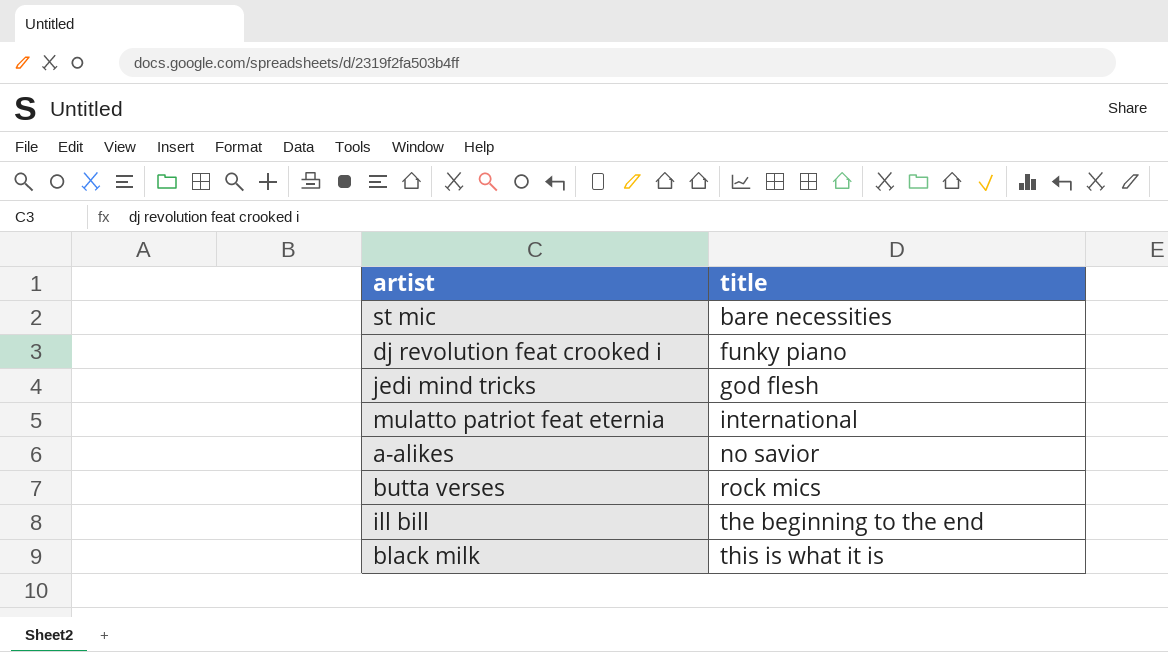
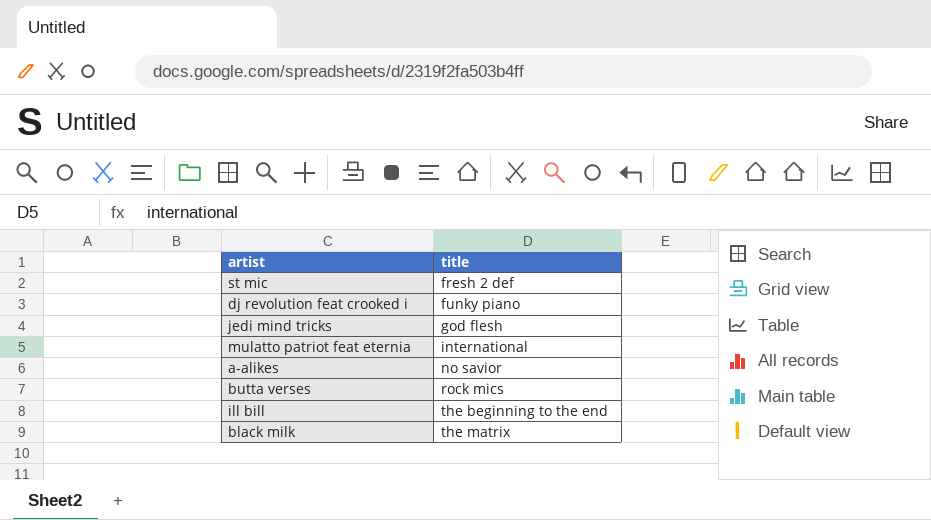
st mic | title: bare necessities -> fresh 2 def
black milk | title: this is what it is -> the matrix

